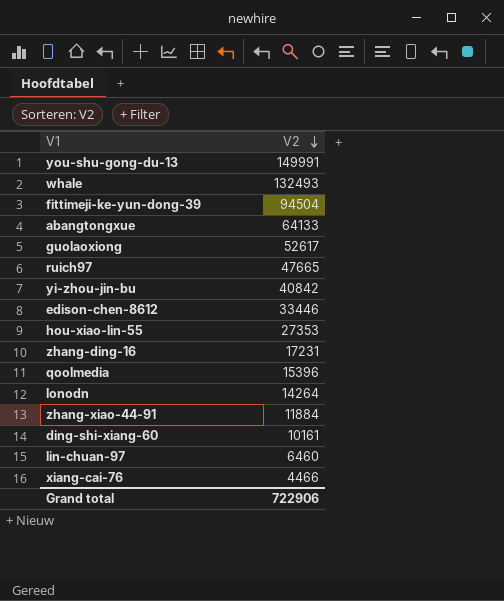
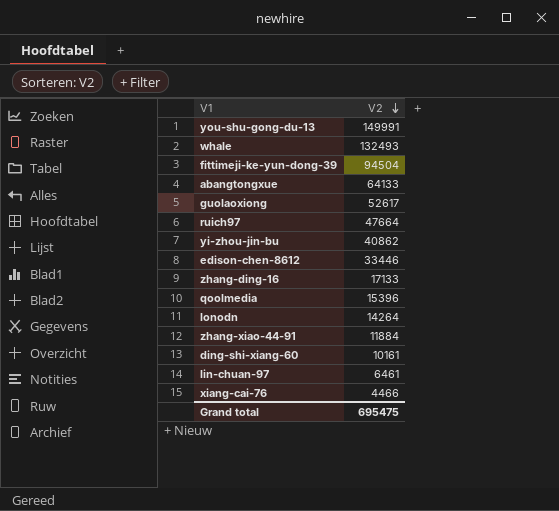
row hou-xiao-lin-55: 27353 -> none
ruich97 | V2: 47665 -> 47664
yi-zhou-jin-bu | V2: 40842 -> 40862
zhang-ding-16 | V2: 17231 -> 17133
lin-chuan-97 | V2: 6460 -> 6461
Grand total | V2: 722906 -> 695475

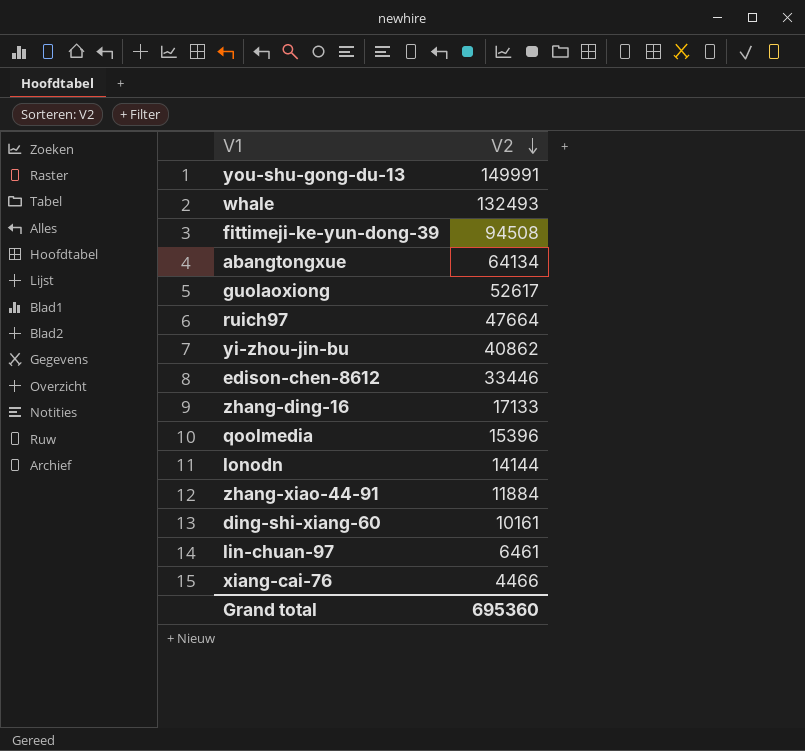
fittimeji-ke-yun-dong-39 | V2: 94504 -> 94508
abangtongxue | V2: 64133 -> 64134
lonodn | V2: 14264 -> 14144
Grand total | V2: 695475 -> 695360

